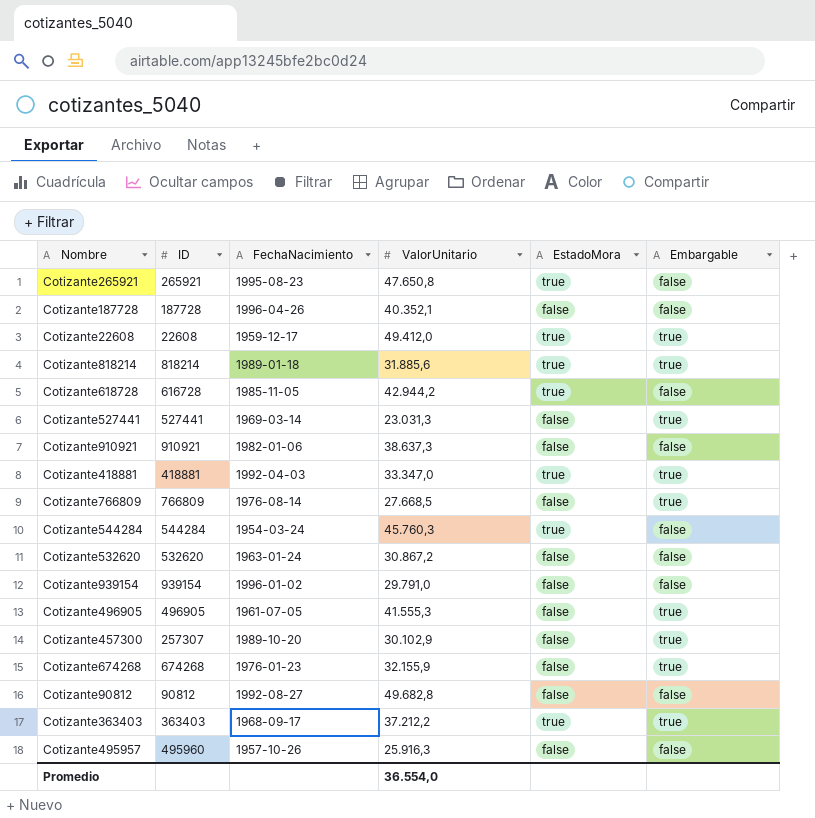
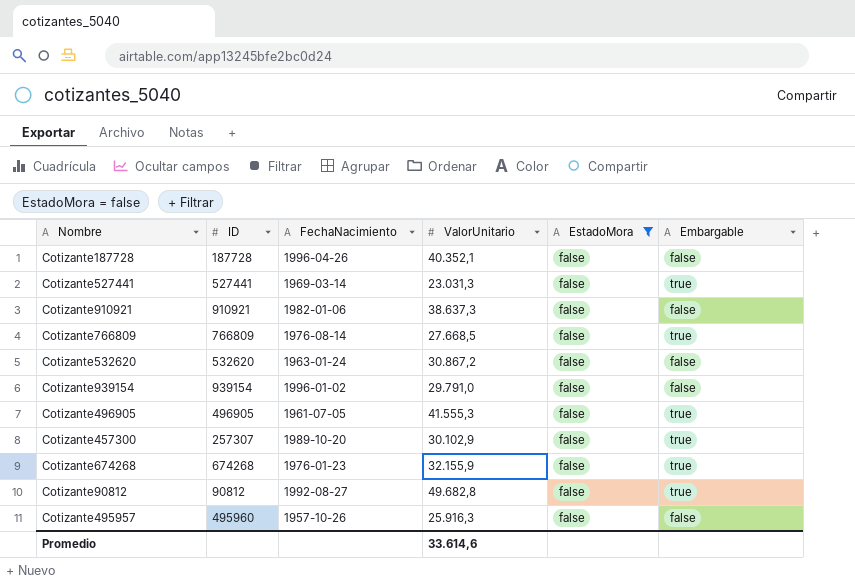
filter: none -> EstadoMora = false
Cotizante90812 | Embargable: false -> true
Promedio | ValorUnitario: 36.554,0 -> 33.614,6

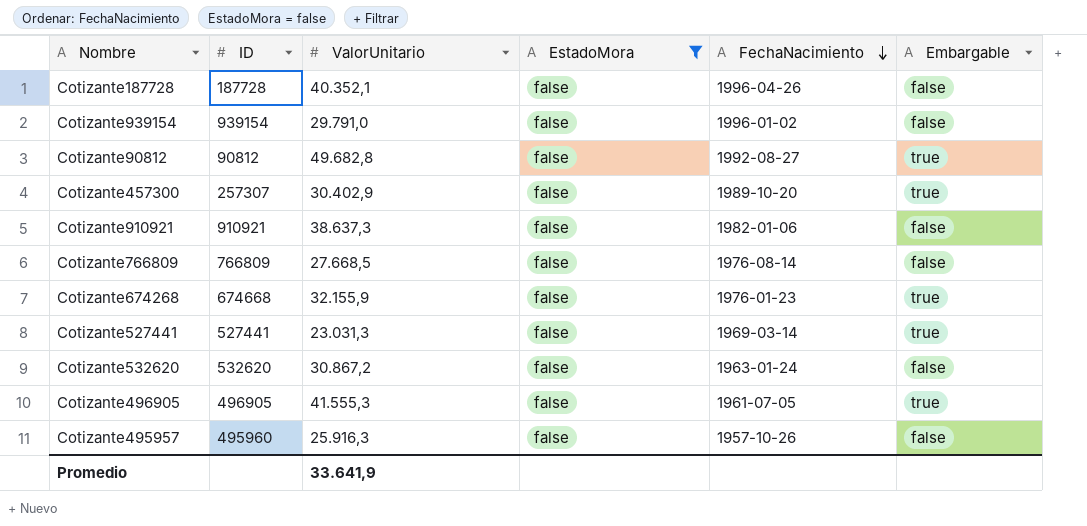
row order: none -> FechaNacimiento descending
column FechaNacimiento | position: 3 -> 5
Cotizante457300 | ValorUnitario: 30.102,9 -> 30.402,9
Cotizante766809 | Embargable: true -> false
Cotizante674268 | ID: 674268 -> 674668
Promedio | ValorUnitario: 33.614,6 -> 33.641,9

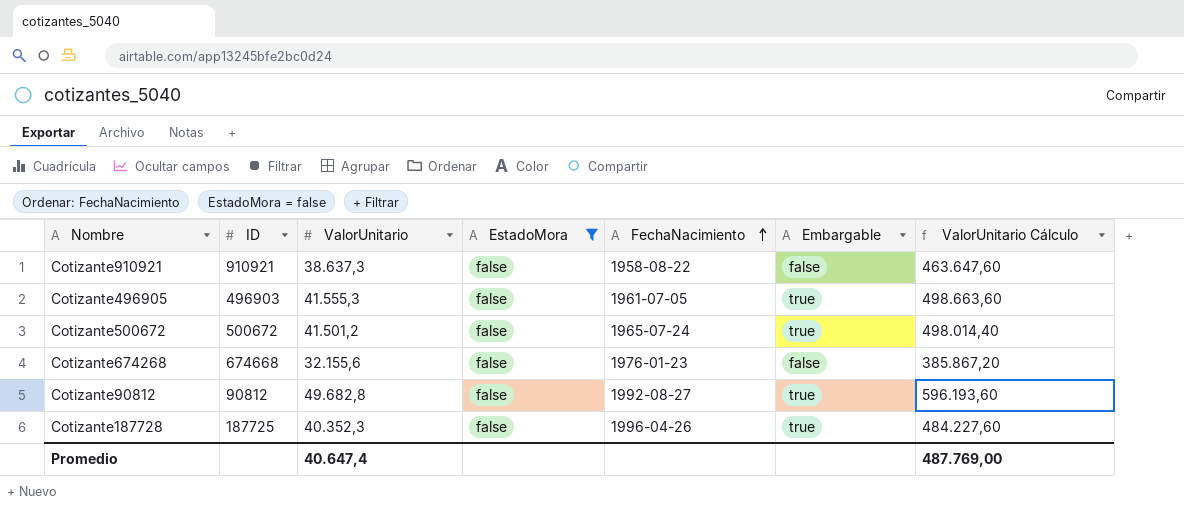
row order: FechaNacimiento descending -> FechaNacimiento ascending
column ValorUnitario Cálculo | formula: none -> [ValorUnitario] * 12
row Cotizante939154: 939154 | 29.791,0 | false | 1996-01-02 | false -> none
row Cotizante457300: 257307 | 30.402,9 | false | 1989-10-20 | true -> none
row Cotizante766809: 766809 | 27.668,5 | false | 1976-08-14 | false -> none
row Cotizante527441: 527441 | 23.031,3 | false | 1969-03-14 | true -> none
row Cotizante532620: 532620 | 30.867,2 | false | 1963-01-24 | false -> none
row Cotizante495957: 495960 | 25.916,3 | false | 1957-10-26 | false -> none
Cotizante910921 | FechaNacimiento: 1982-01-06 -> 1958-08-22
Cotizante496905 | ID: 496905 -> 496903
row Cotizante500672: none -> 500672 | 41.501,2 | false | 1965-07-24 | true | 498.014,40
Cotizante674268 | ValorUnitario: 32.155,9 -> 32.155,6
Cotizante674268 | Embargable: true -> false
Cotizante187728 | ID: 187728 -> 187725
Cotizante187728 | ValorUnitario: 40.352,1 -> 40.352,3
Cotizante187728 | Embargable: false -> true
Promedio | ValorUnitario: 33.641,9 -> 40.647,4

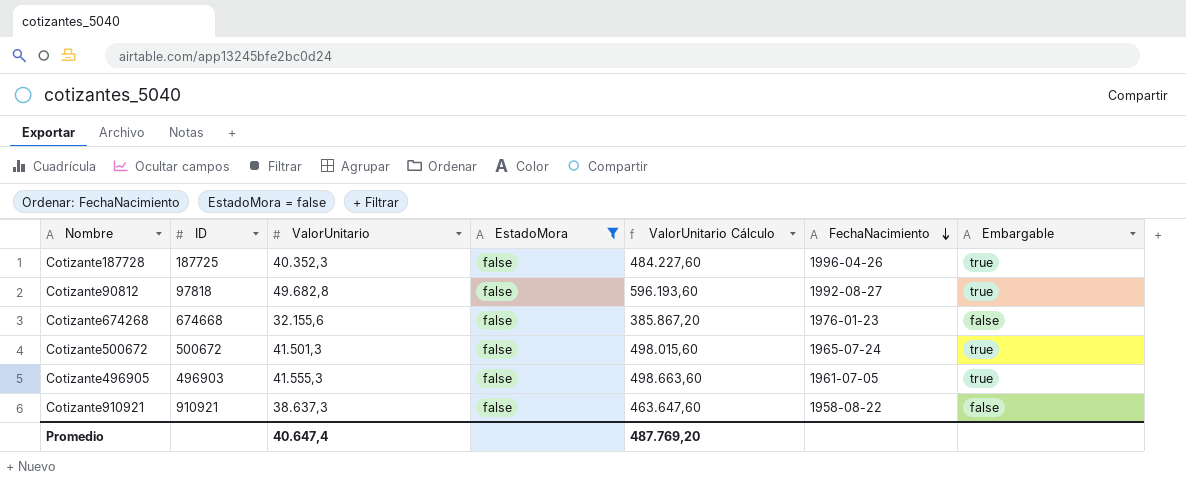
row order: FechaNacimiento ascending -> FechaNacimiento descending
column ValorUnitario Cálculo | position: 7 -> 5
Cotizante90812 | ID: 90812 -> 97818
Cotizante500672 | ValorUnitario: 41.501,2 -> 41.501,3
Cotizante500672 | ValorUnitario Cálculo: 498.014,40 -> 498.015,60
Promedio | ValorUnitario Cálculo: 487.769,00 -> 487.769,20

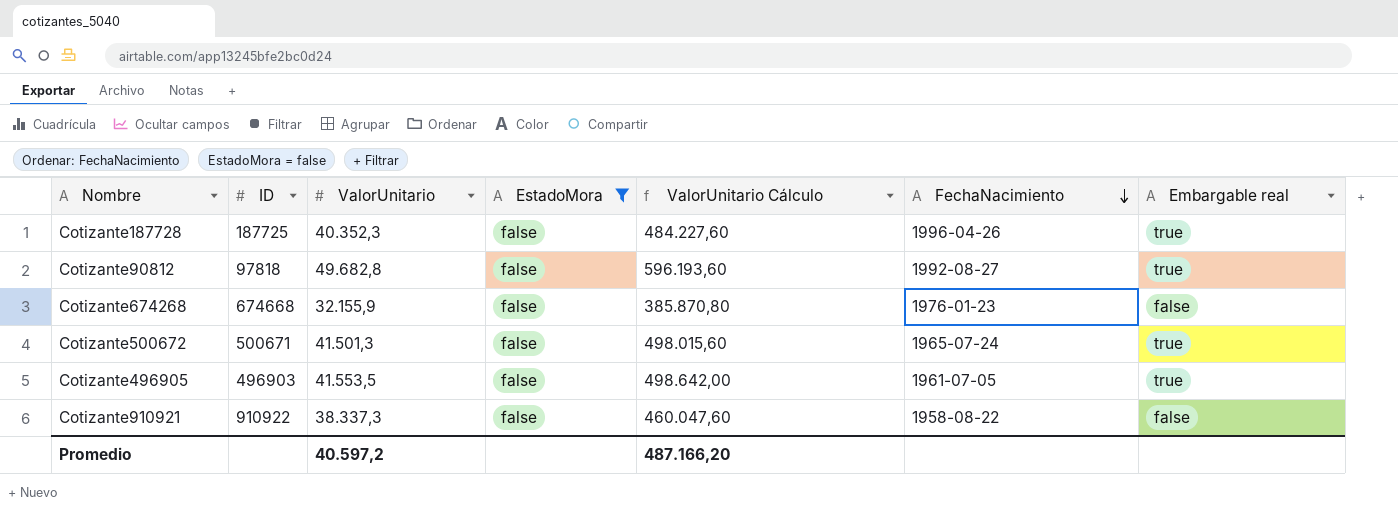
column name: Embargable -> Embargable real
Cotizante674268 | ValorUnitario: 32.155,6 -> 32.155,9
Cotizante674268 | ValorUnitario Cálculo: 385.867,20 -> 385.870,80
Cotizante500672 | ID: 500672 -> 500671
Cotizante496905 | ValorUnitario: 41.555,3 -> 41.553,5
Cotizante496905 | ValorUnitario Cálculo: 498.663,60 -> 498.642,00
Cotizante910921 | ID: 910921 -> 910922
Cotizante910921 | ValorUnitario: 38.637,3 -> 38.337,3
Cotizante910921 | ValorUnitario Cálculo: 463.647,60 -> 460.047,60
Promedio | ValorUnitario: 40.647,4 -> 40.597,2
Promedio | ValorUnitario Cálculo: 487.769,20 -> 487.166,20

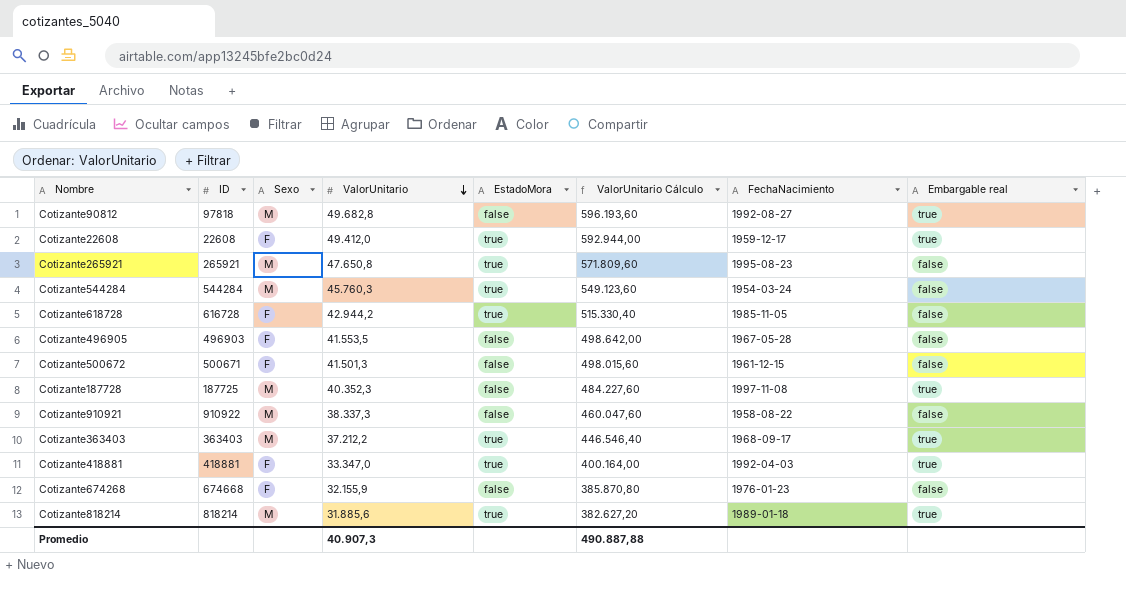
filter: EstadoMora = false -> none
row order: FechaNacimiento descending -> ValorUnitario descending
column Sexo | position: none -> 3
Cotizante496905 | FechaNacimiento: 1961-07-05 -> 1967-05-28
Cotizante496905 | Embargable real: true -> false
Cotizante500672 | FechaNacimiento: 1965-07-24 -> 1961-12-15
Cotizante500672 | Embargable real: true -> false
Cotizante187728 | FechaNacimiento: 1996-04-26 -> 1997-11-08
Promedio | ValorUnitario: 40.597,2 -> 40.907,3
Promedio | ValorUnitario Cálculo: 487.166,20 -> 490.887,88

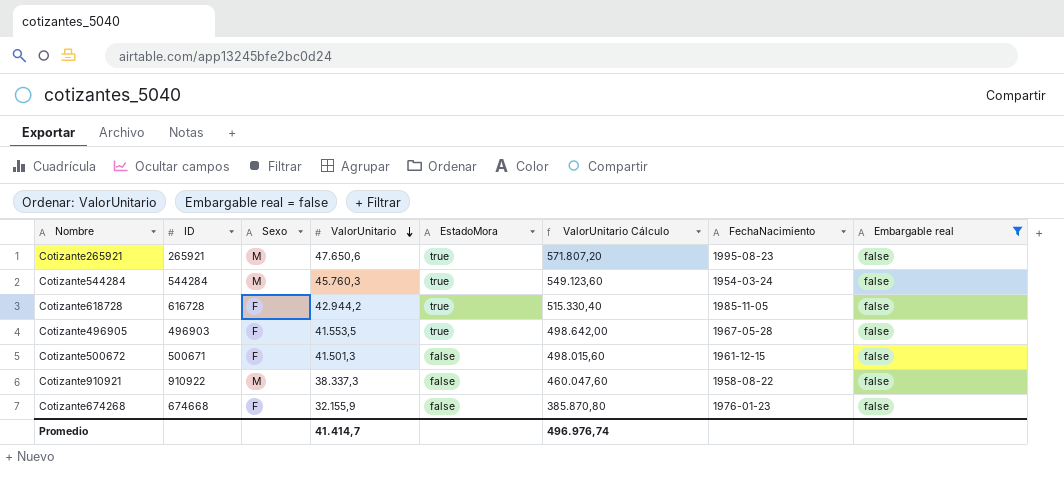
filter: none -> Embargable real = false
Cotizante265921 | ValorUnitario: 47.650,8 -> 47.650,6
Cotizante265921 | ValorUnitario Cálculo: 571.809,60 -> 571.807,20
Cotizante496905 | EstadoMora: false -> true
Promedio | ValorUnitario: 40.907,3 -> 41.414,7
Promedio | ValorUnitario Cálculo: 490.887,88 -> 496.976,74

